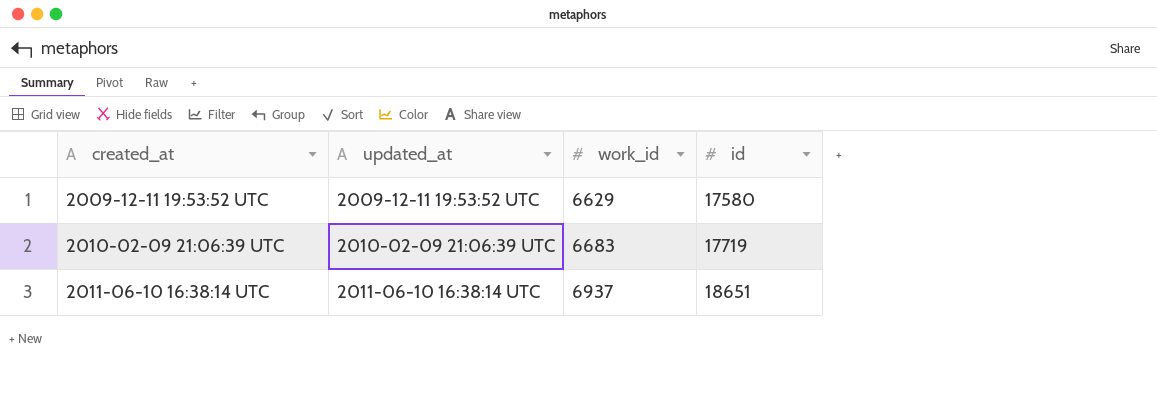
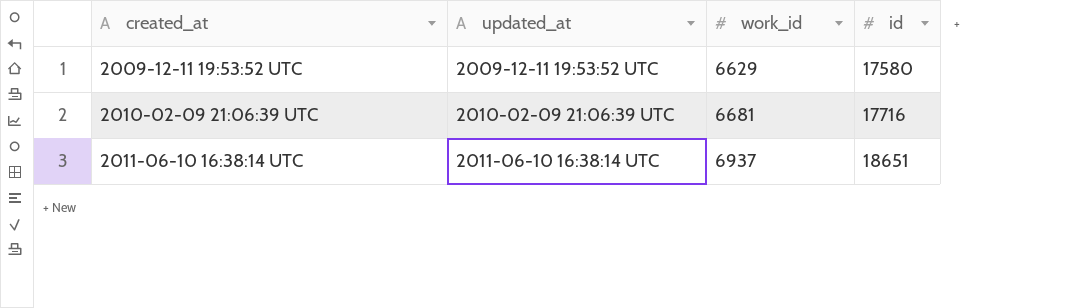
2010-02-09 21:06:39 UTC | work_id: 6683 -> 6681
2010-02-09 21:06:39 UTC | id: 17719 -> 17716

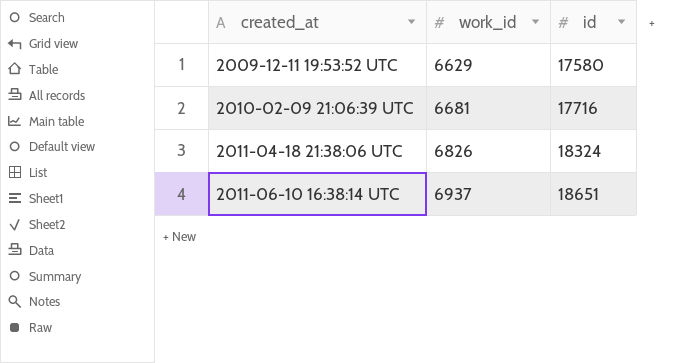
column updated_at | position: 2 -> none
row 2011-04-18 21:38:06 UTC: none -> 6826 | 18324

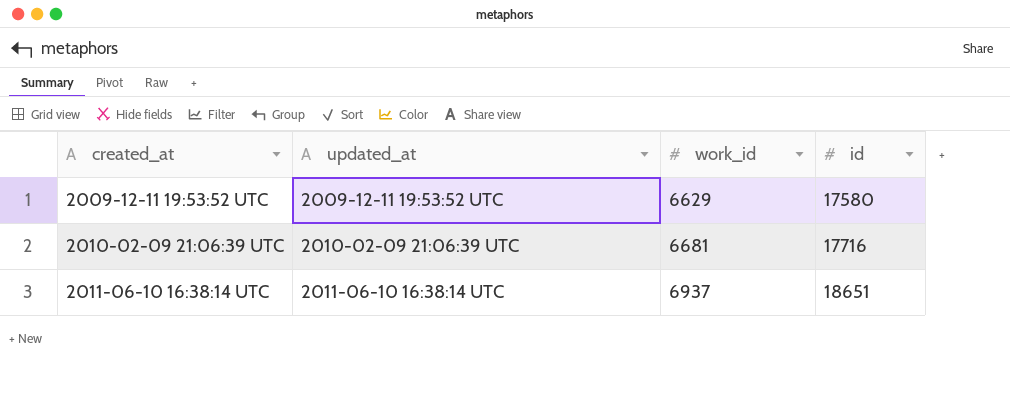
column updated_at | position: none -> 2
row 2011-04-18 21:38:06 UTC: 6826 | 18324 -> none

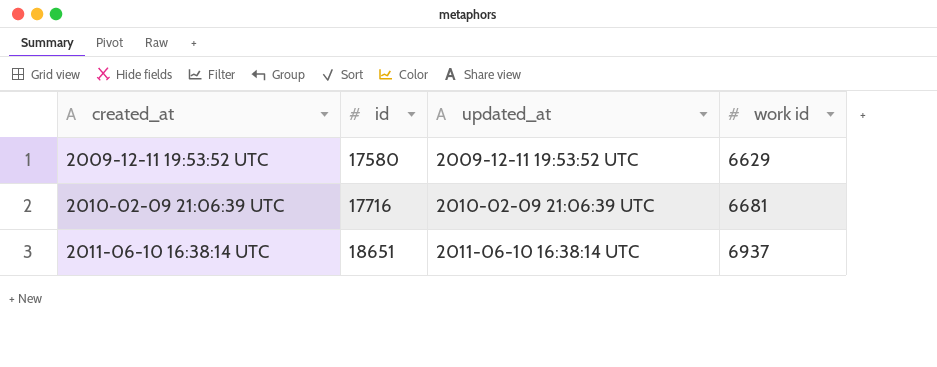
column id | position: 4 -> 2
column name: work_id -> work id

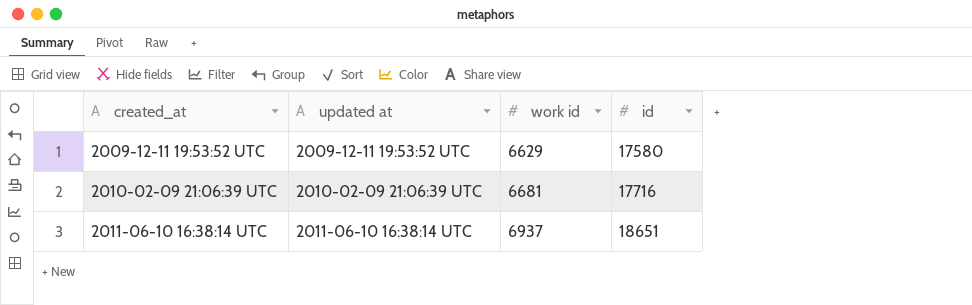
column name: updated_at -> updated at
column id | position: 2 -> 4

